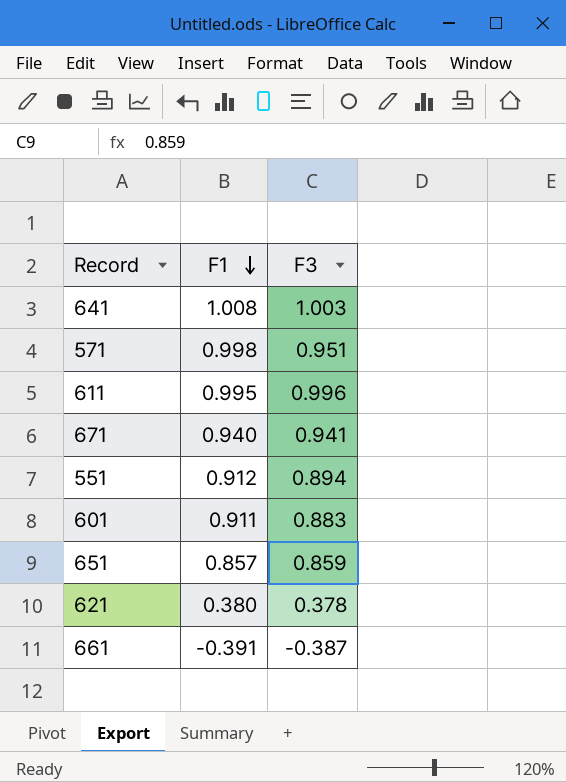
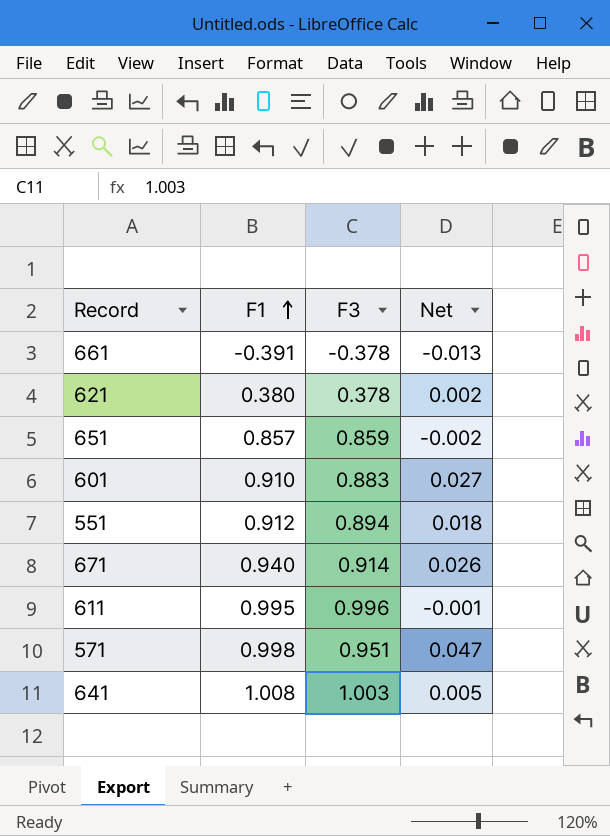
row order: F1 descending -> F1 ascending
column Net | formula: none -> [F1] - [F3]
661 | F3: -0.387 -> -0.378
601 | F1: 0.911 -> 0.910
671 | F3: 0.941 -> 0.914

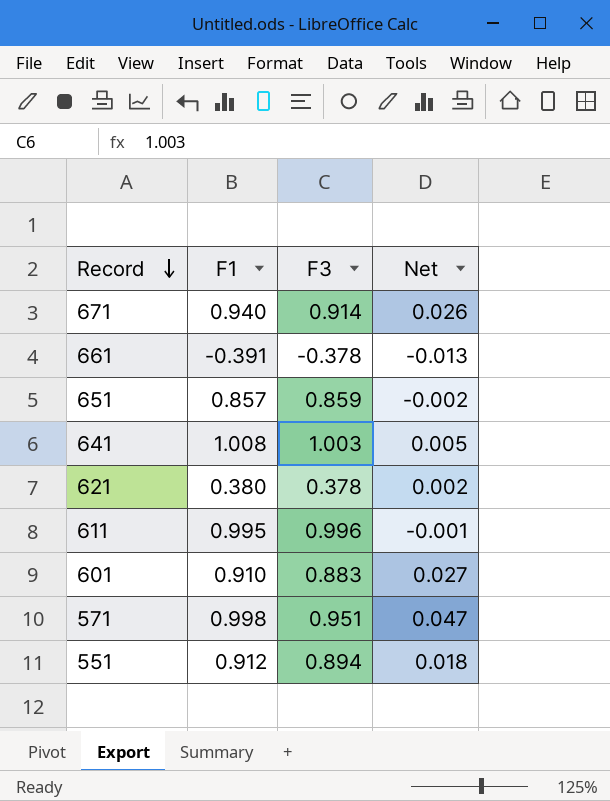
row order: F1 ascending -> Record descending

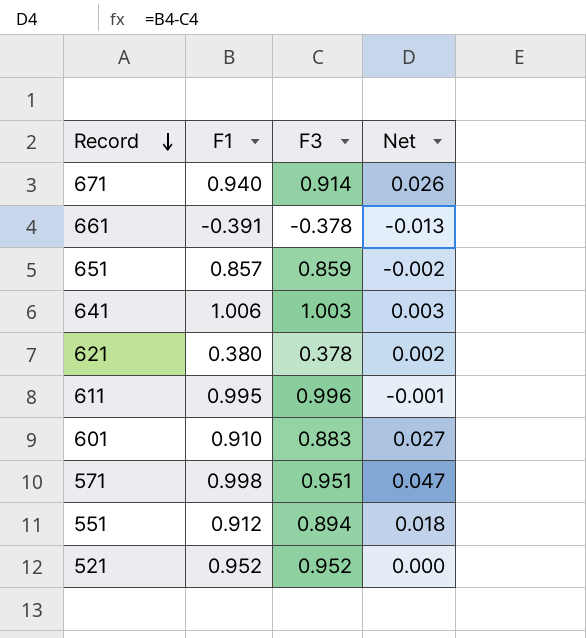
641 | F1: 1.008 -> 1.006
641 | Net: 0.005 -> 0.003
row 521: none -> 0.952 | 0.952 | 0.000

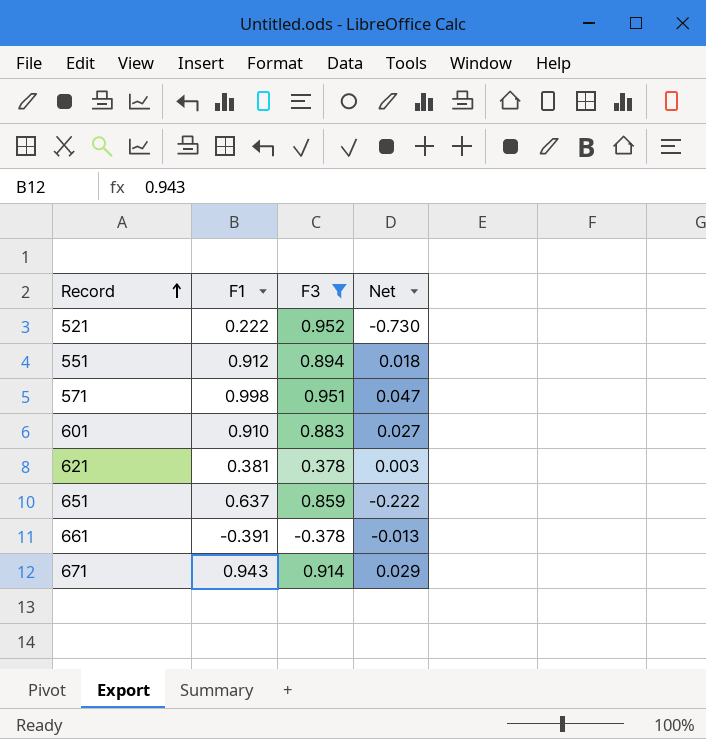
filter: none -> F3 <= 0.952
row order: Record descending -> Record ascending
521 | F1: 0.952 -> 0.222
521 | Net: 0.000 -> -0.730
621 | F1: 0.380 -> 0.381
621 | Net: 0.002 -> 0.003
651 | F1: 0.857 -> 0.637
651 | Net: -0.002 -> -0.222
671 | F1: 0.940 -> 0.943
671 | Net: 0.026 -> 0.029

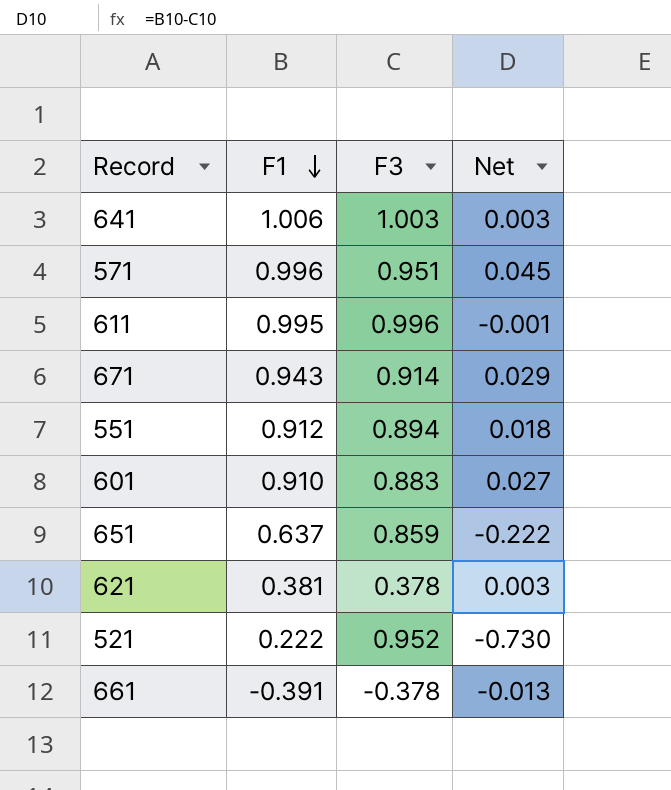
filter: F3 <= 0.952 -> none
row order: Record ascending -> F1 descending
571 | F1: 0.998 -> 0.996
571 | Net: 0.047 -> 0.045

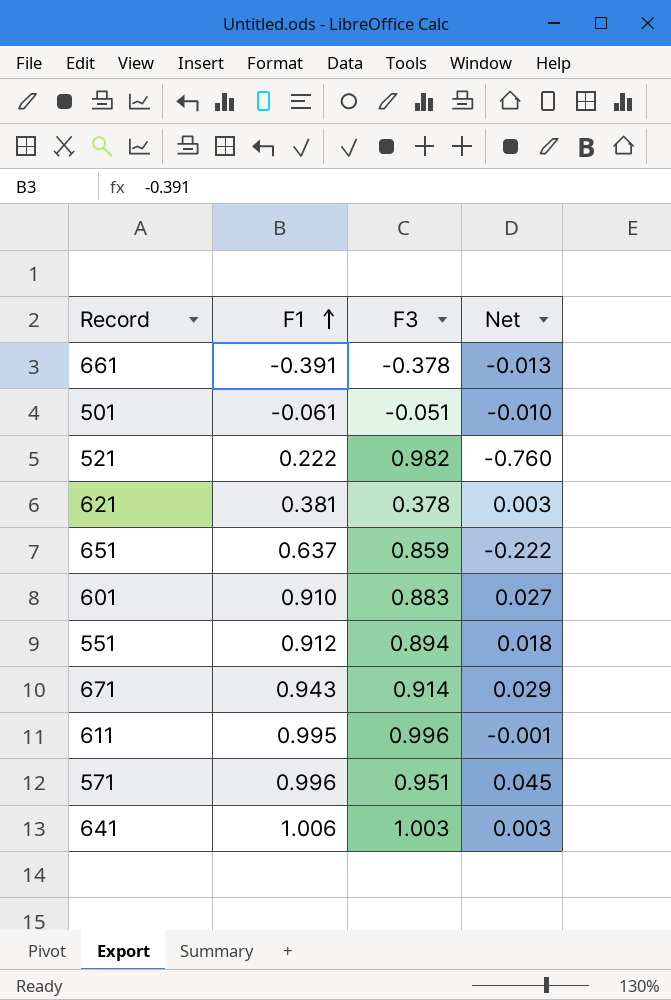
row order: F1 descending -> F1 ascending
row 501: none -> -0.061 | -0.051 | -0.010
521 | F3: 0.952 -> 0.982
521 | Net: -0.730 -> -0.760

